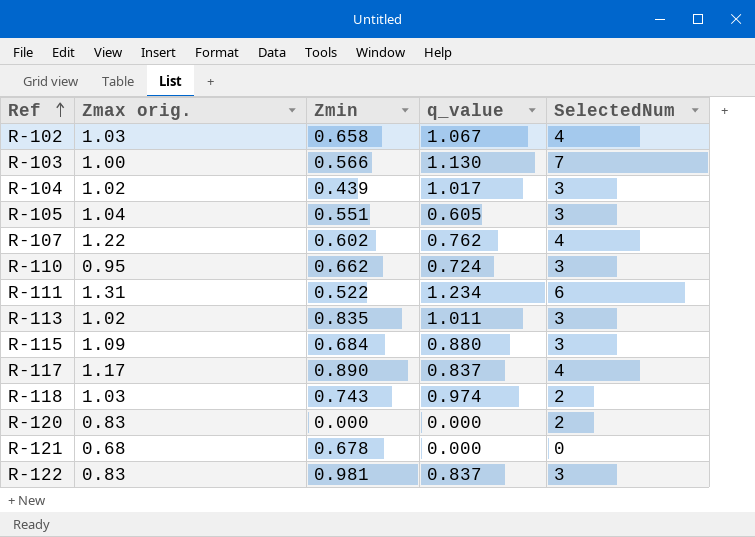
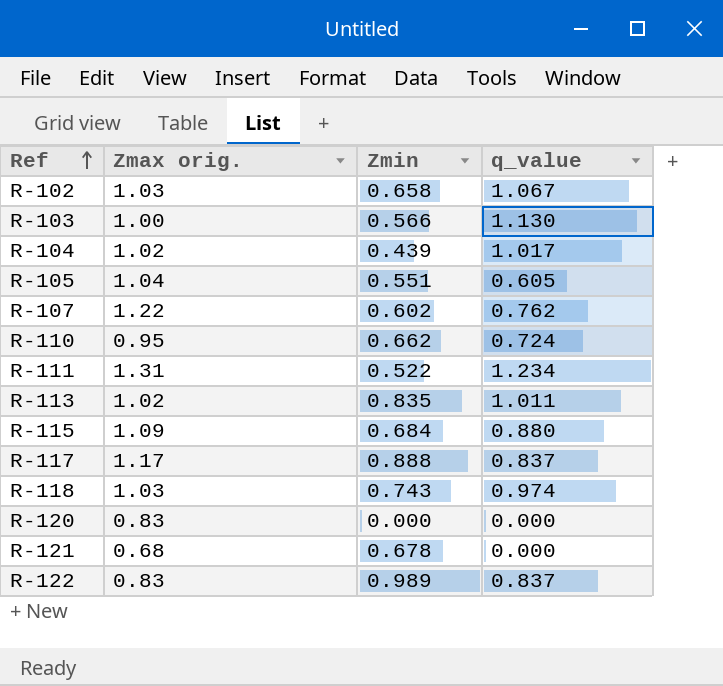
column SelectedNum | position: 5 -> none
R-117 | Zmin: 0.890 -> 0.888
R-122 | Zmin: 0.981 -> 0.989

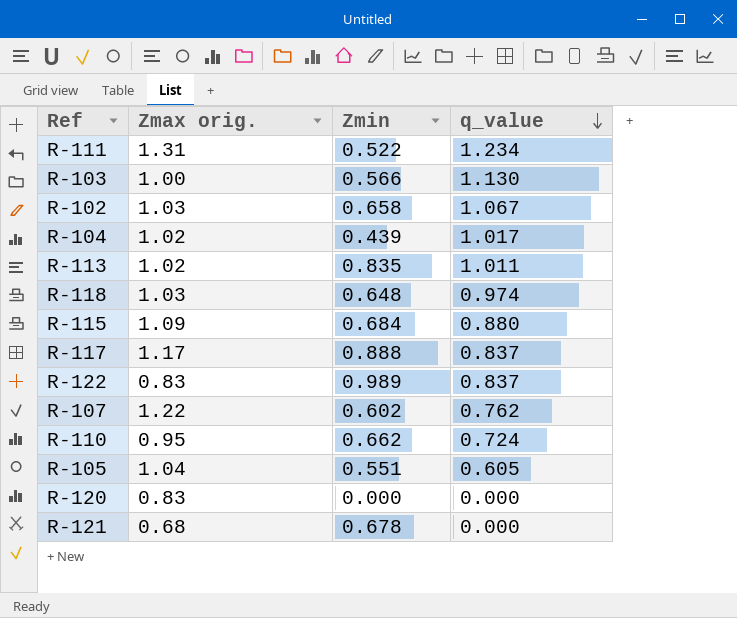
row order: Ref ascending -> q_value descending
R-118 | Zmin: 0.743 -> 0.648

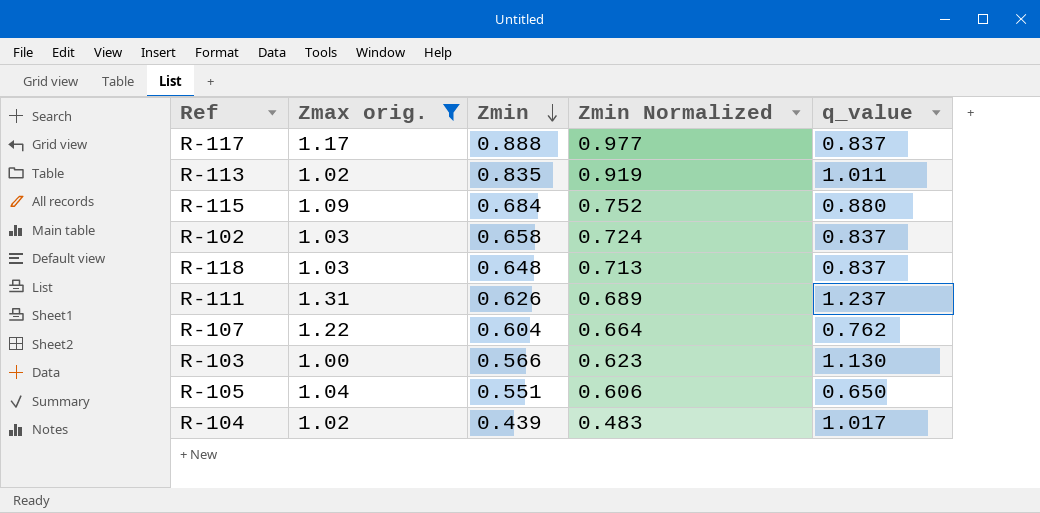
filter: none -> Zmax orig. >= 1.00
row order: q_value descending -> Zmin descending
column Zmin Normalized | formula: none -> [Zmin] * 1.1
R-102 | q_value: 1.067 -> 0.837
R-118 | q_value: 0.974 -> 0.837
R-111 | Zmin: 0.522 -> 0.626
R-111 | q_value: 1.234 -> 1.237
R-107 | Zmin: 0.602 -> 0.604
R-105 | q_value: 0.605 -> 0.650

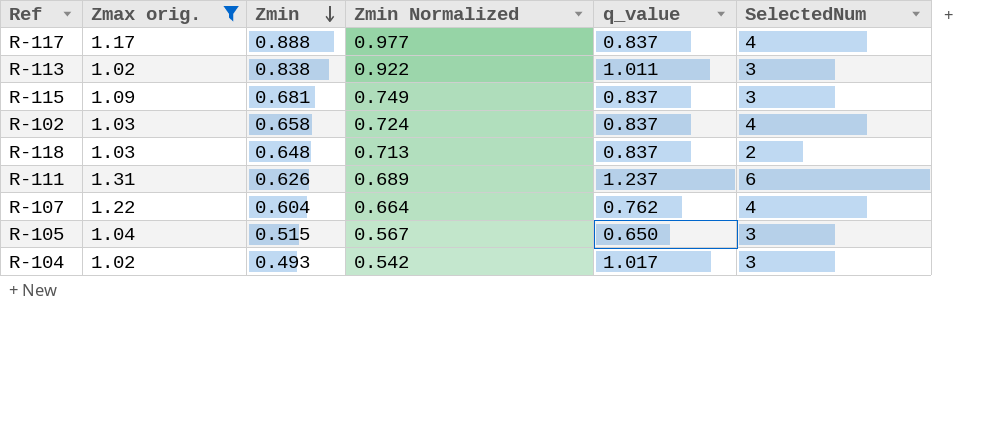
column SelectedNum | position: none -> 6
row R-103: 1.00 | 0.566 | 0.623 | 1.130 -> none
R-113 | Zmin: 0.835 -> 0.838
R-113 | Zmin Normalized: 0.919 -> 0.922
R-115 | Zmin: 0.684 -> 0.681
R-115 | Zmin Normalized: 0.752 -> 0.749
R-115 | q_value: 0.880 -> 0.837
R-105 | Zmin: 0.551 -> 0.515
R-105 | Zmin Normalized: 0.606 -> 0.567
R-104 | Zmin: 0.439 -> 0.493
R-104 | Zmin Normalized: 0.483 -> 0.542

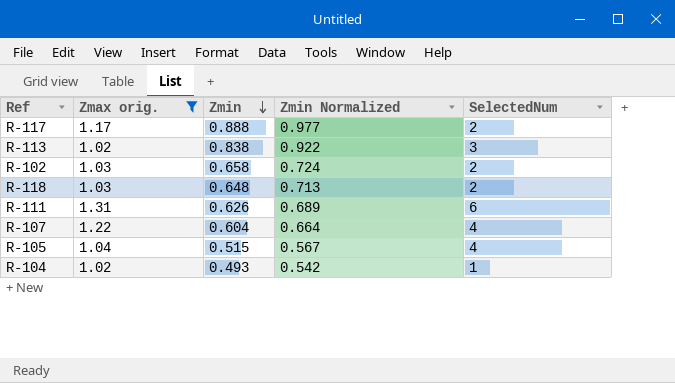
column q_value | position: 5 -> none
row R-115: 1.09 | 0.681 | 0.749 | 0.837 | 3 -> none
R-117 | SelectedNum: 4 -> 2
R-102 | SelectedNum: 4 -> 2
R-105 | SelectedNum: 3 -> 4
R-104 | SelectedNum: 3 -> 1

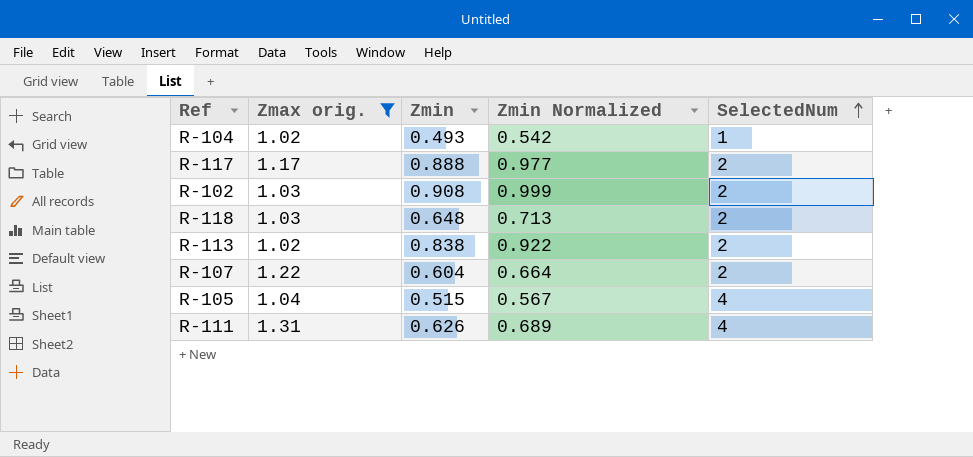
row order: Zmin descending -> SelectedNum ascending
R-102 | Zmin: 0.658 -> 0.908
R-102 | Zmin Normalized: 0.724 -> 0.999
R-113 | SelectedNum: 3 -> 2
R-107 | SelectedNum: 4 -> 2
R-111 | SelectedNum: 6 -> 4

